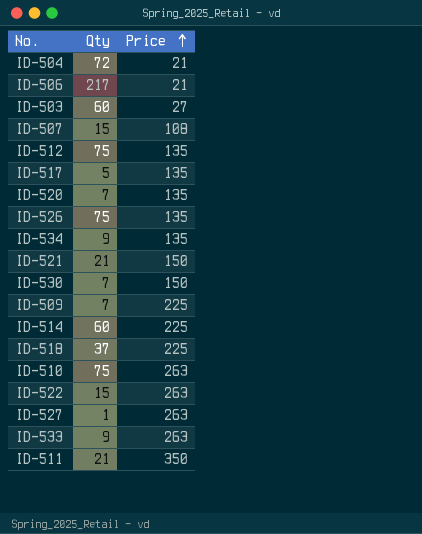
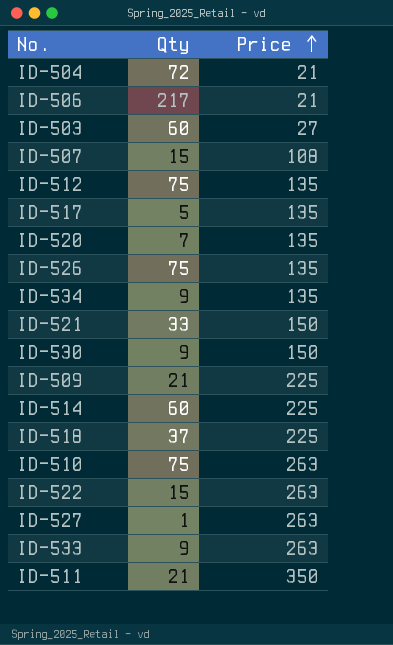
ID-521 | Qty: 21 -> 33
ID-530 | Qty: 7 -> 9
ID-509 | Qty: 7 -> 21

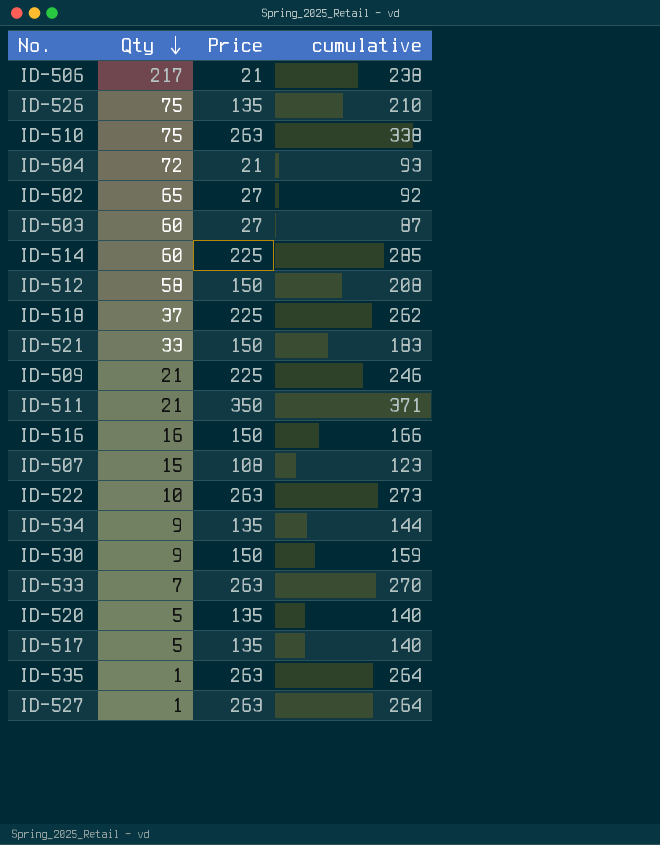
row order: Price ascending -> Qty descending
column cumulative | formula: none -> [Qty] + [Price]
row ID-502: none -> 65 | 27 | 92
ID-512 | Qty: 75 -> 58
ID-512 | Price: 135 -> 150
row ID-516: none -> 16 | 150 | 166
ID-522 | Qty: 15 -> 10
ID-533 | Qty: 9 -> 7
ID-520 | Qty: 7 -> 5
row ID-535: none -> 1 | 263 | 264

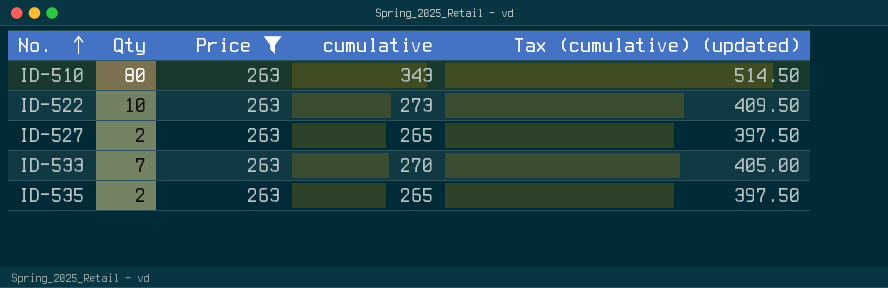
filter: none -> Price = 263
row order: Qty descending -> No. ascending
column Tax (cumulative) (updated) | formula: none -> [cumulative] * 1.5
ID-510 | Qty: 75 -> 80
ID-510 | cumulative: 338 -> 343
ID-527 | Qty: 1 -> 2
ID-527 | cumulative: 264 -> 265
ID-535 | Qty: 1 -> 2
ID-535 | cumulative: 264 -> 265

